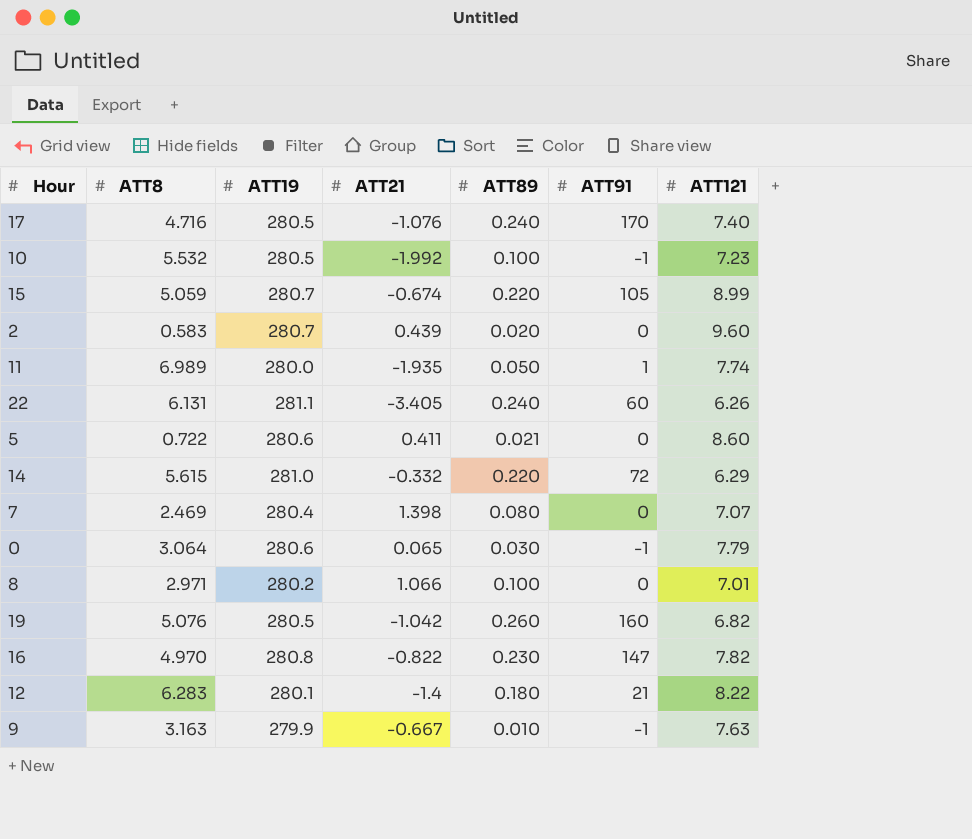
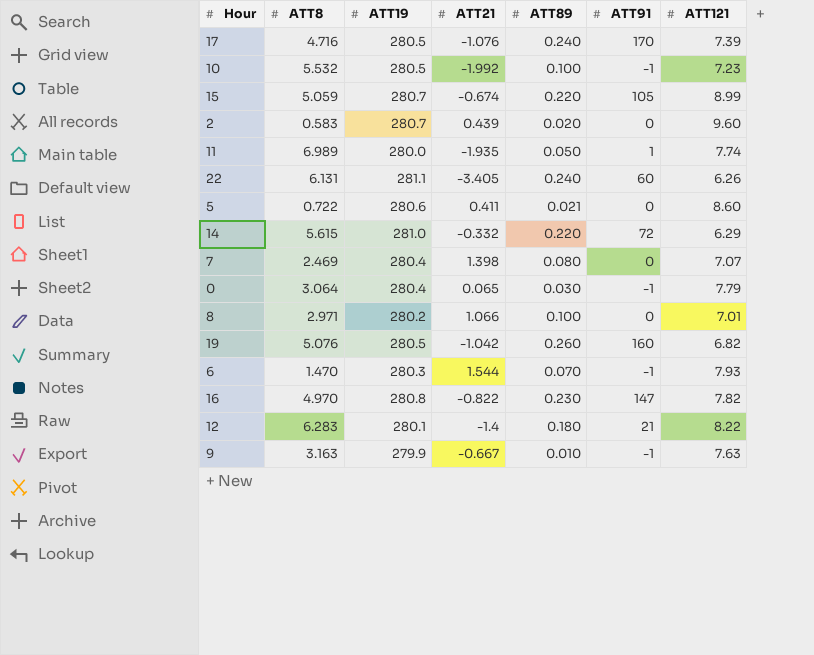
17 | ATT121: 7.40 -> 7.39
0 | ATT19: 280.6 -> 280.4
row 6: none -> 1.470 | 280.3 | 1.544 | 0.070 | -1 | 7.93

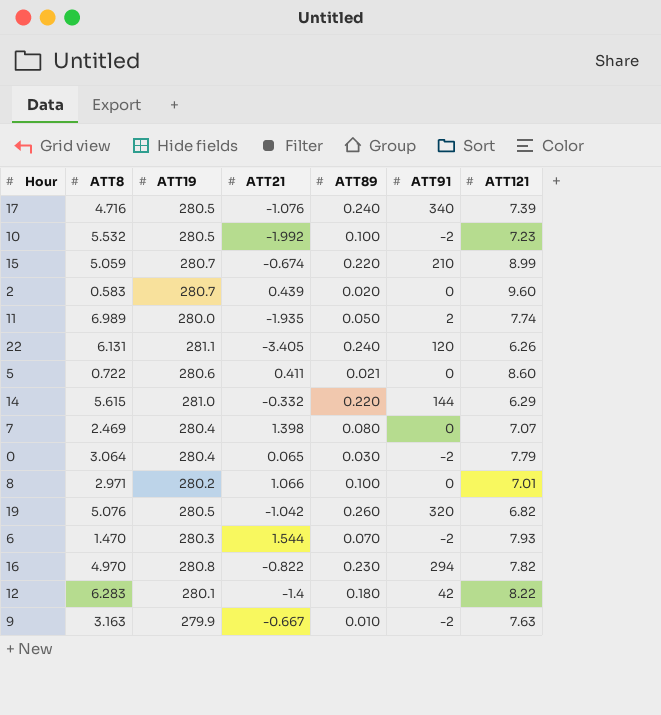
17 | ATT91: 170 -> 340
10 | ATT91: -1 -> -2
15 | ATT91: 105 -> 210
11 | ATT91: 1 -> 2
22 | ATT91: 60 -> 120
14 | ATT91: 72 -> 144
0 | ATT91: -1 -> -2
19 | ATT91: 160 -> 320
6 | ATT91: -1 -> -2
16 | ATT91: 147 -> 294
12 | ATT91: 21 -> 42
9 | ATT91: -1 -> -2

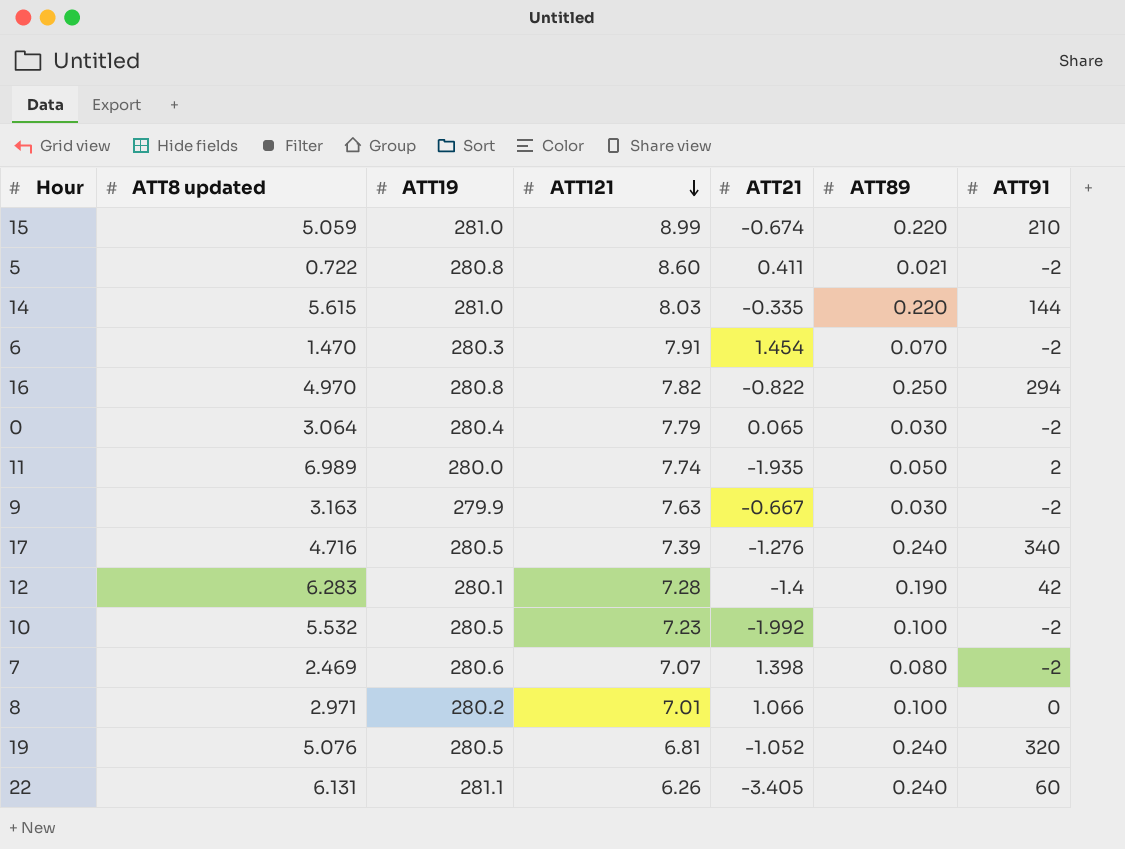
row order: none -> ATT121 descending
column name: ATT8 -> ATT8 updated
column ATT121 | position: 7 -> 4
row 2: 0.583 | 280.7 | 0.439 | 0.020 | 0 | 9.60 -> none
15 | ATT19: 280.7 -> 281.0
5 | ATT19: 280.6 -> 280.8
5 | ATT91: 0 -> -2
14 | ATT121: 6.29 -> 8.03
14 | ATT21: -0.332 -> -0.335
6 | ATT121: 7.93 -> 7.91
6 | ATT21: 1.544 -> 1.454
16 | ATT89: 0.230 -> 0.250
9 | ATT89: 0.010 -> 0.030
17 | ATT21: -1.076 -> -1.276
12 | ATT121: 8.22 -> 7.28
12 | ATT89: 0.180 -> 0.190
7 | ATT19: 280.4 -> 280.6
7 | ATT91: 0 -> -2
19 | ATT121: 6.82 -> 6.81
19 | ATT21: -1.042 -> -1.052
19 | ATT89: 0.260 -> 0.240
22 | ATT91: 120 -> 60

